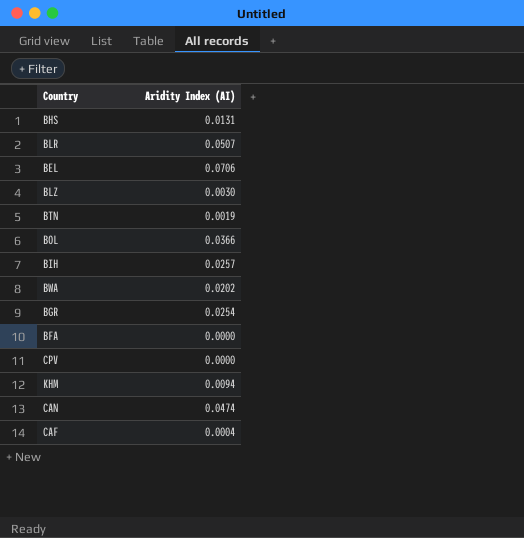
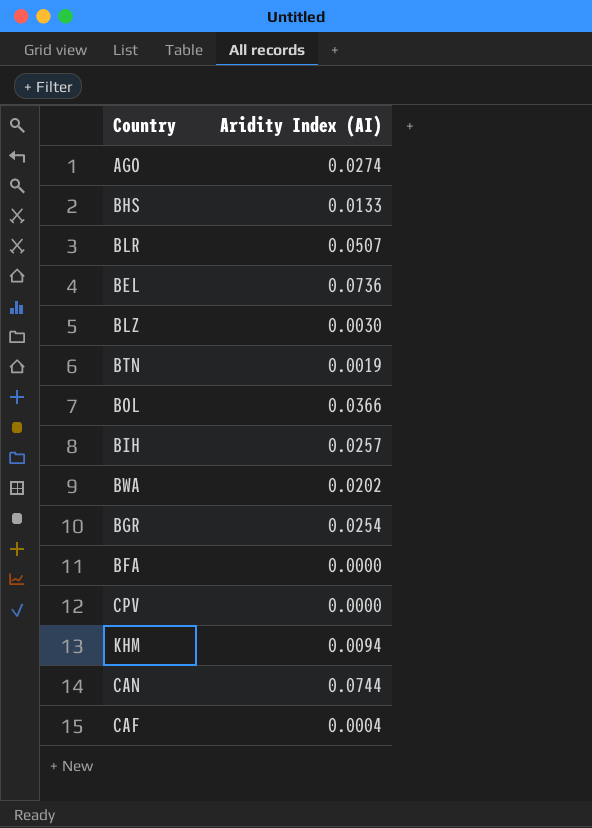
row AGO: none -> 0.0274
BHS | Aridity Index (AI): 0.0131 -> 0.0133
BEL | Aridity Index (AI): 0.0706 -> 0.0736
CAN | Aridity Index (AI): 0.0474 -> 0.0744

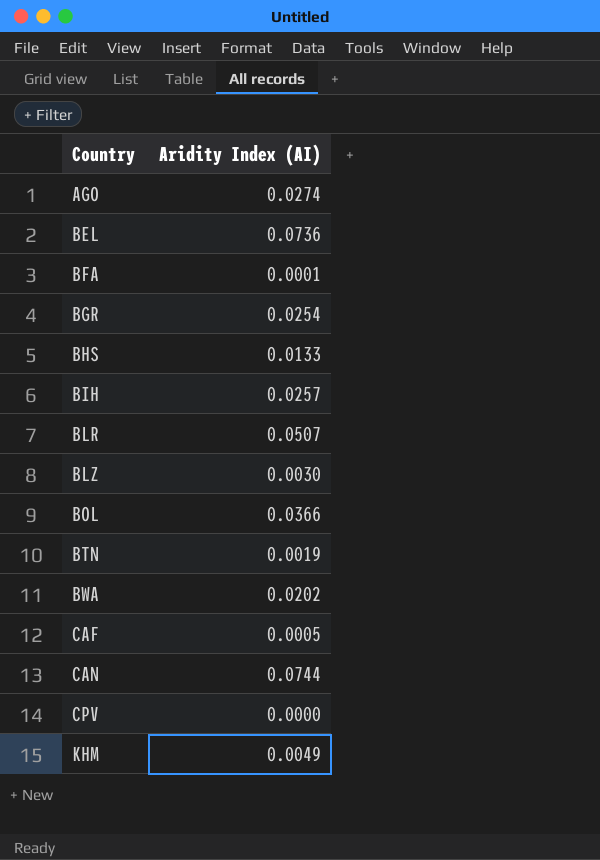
row order: none -> Country ascending
BFA | Aridity Index (AI): 0.0000 -> 0.0001
CAF | Aridity Index (AI): 0.0004 -> 0.0005
KHM | Aridity Index (AI): 0.0094 -> 0.0049

